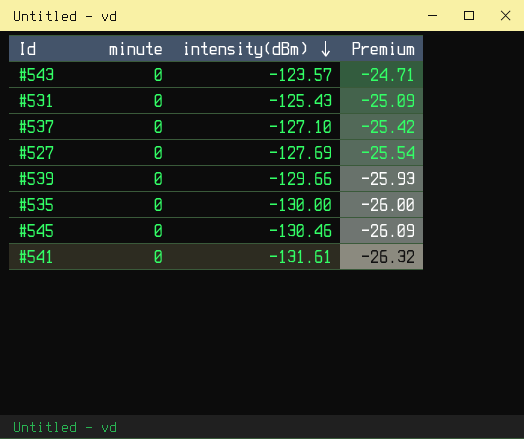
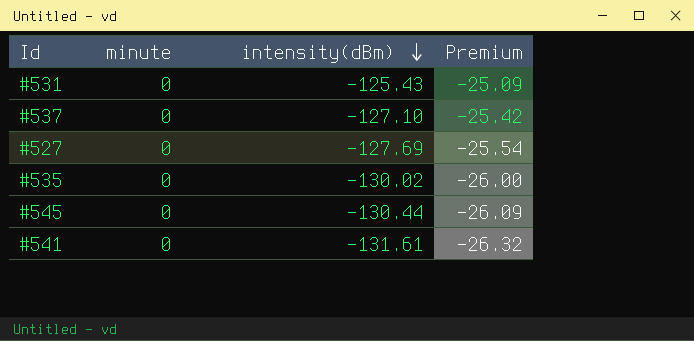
row #543: 0 | -123.57 | -24.71 -> none
row #539: 0 | -129.66 | -25.93 -> none
#535 | intensity(dBm): -130.00 -> -130.02
#545 | intensity(dBm): -130.46 -> -130.44

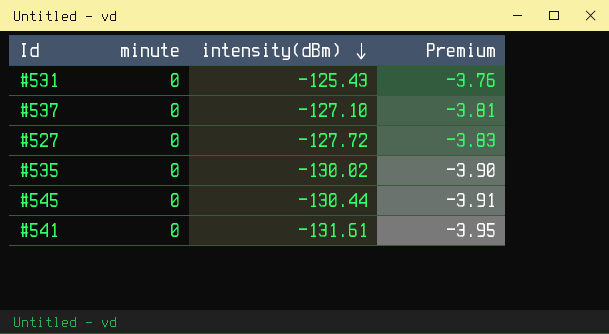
column Premium | formula: [intensity(dBm)] * 0.2 -> [intensity(dBm)] * 0.03
#527 | intensity(dBm): -127.69 -> -127.72

